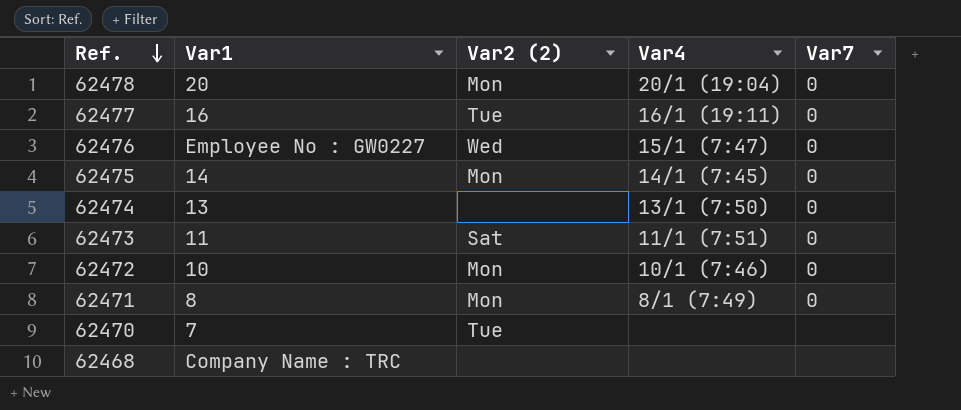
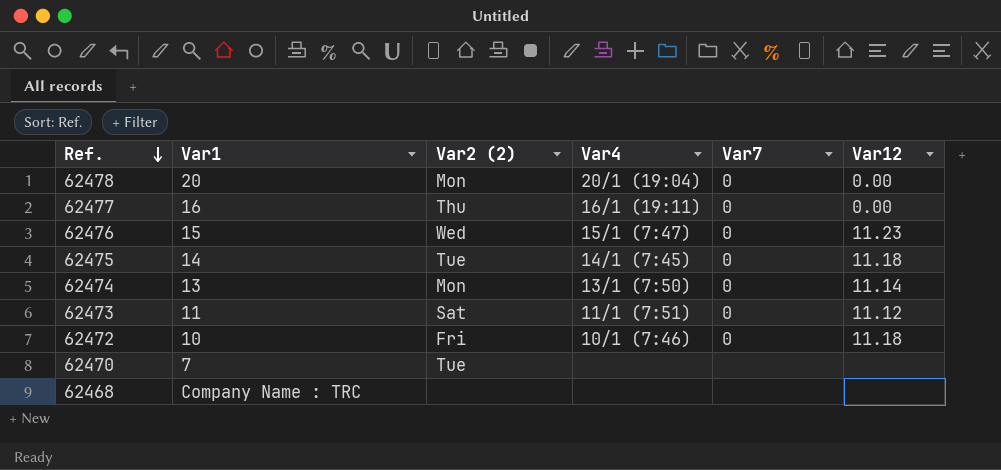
column Var12 | position: none -> 6
row 62471: 8 | Mon | 8/1 (7:49) | 0 -> none
62477 | Var2 (2): Tue -> Thu
62476 | Var1: Employee No : GW0227 -> 15
62475 | Var2 (2): Mon -> Tue
62474 | Var2 (2): none -> Mon
62472 | Var2 (2): Mon -> Fri

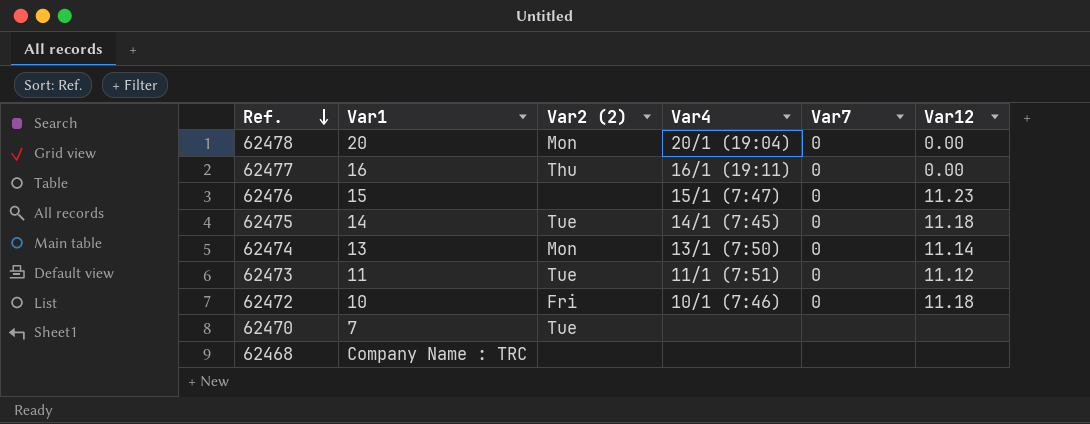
62476 | Var2 (2): Wed -> none
62473 | Var2 (2): Sat -> Tue

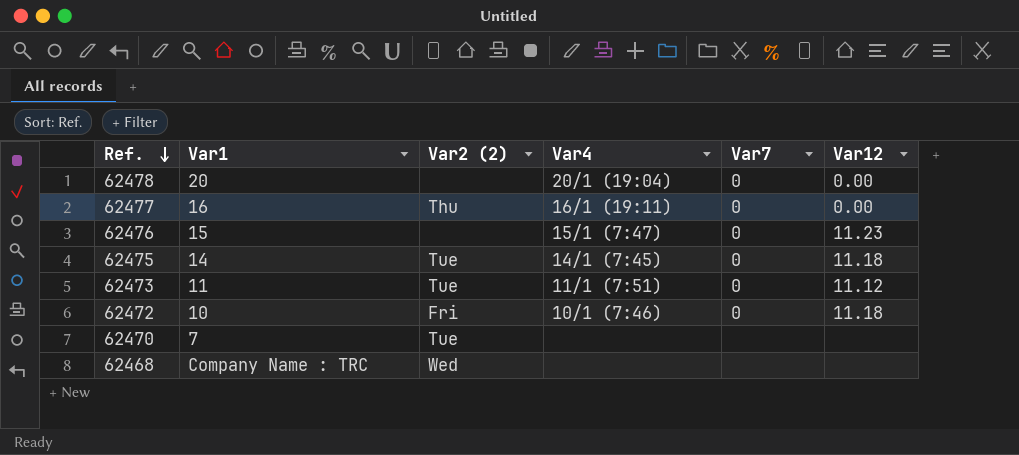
row 62474: 13 | Mon | 13/1 (7:50) | 0 | 11.14 -> none
62478 | Var2 (2): Mon -> none
62468 | Var2 (2): none -> Wed

